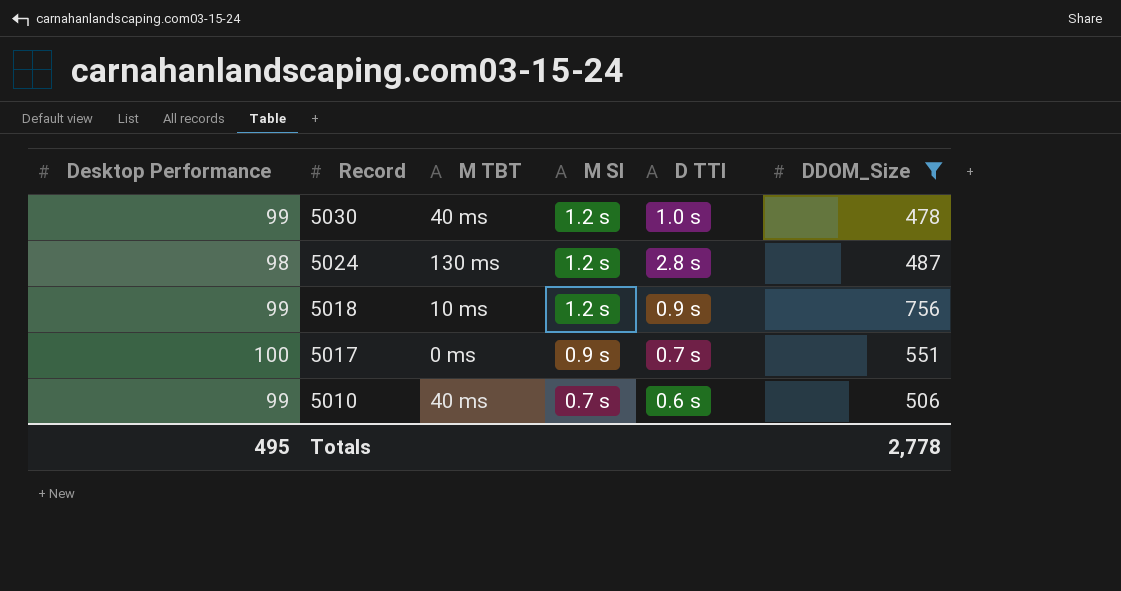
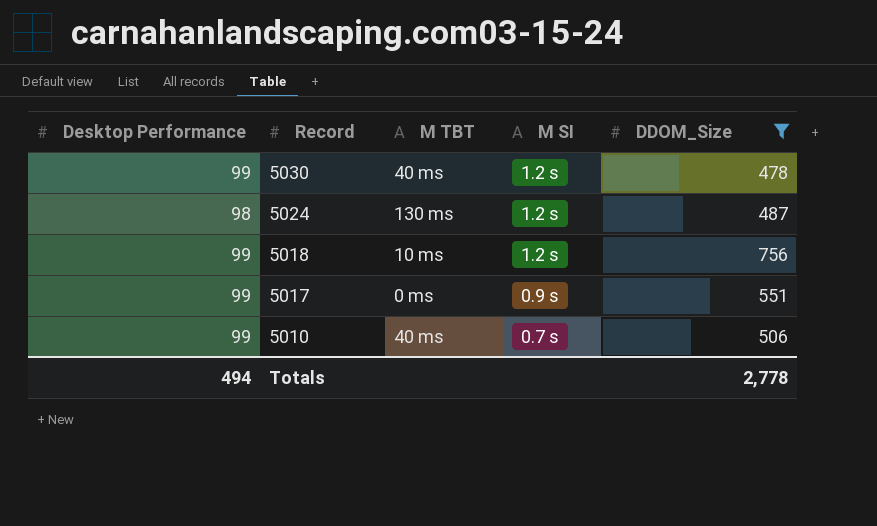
column D TTI | position: 5 -> none
5017 | Desktop Performance: 100 -> 99
Totals | Desktop Performance: 495 -> 494

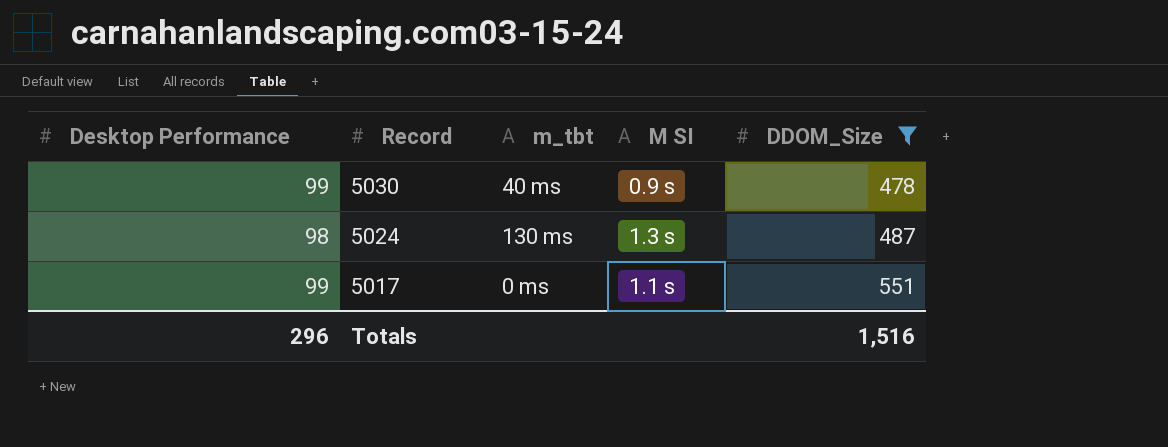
column name: M TBT -> m_tbt
row 5018: 99 | 10 ms | 1.2 s | 756 -> none
row 5010: 99 | 40 ms | 0.7 s | 506 -> none
5030 | M SI: 1.2 s -> 0.9 s
5024 | M SI: 1.2 s -> 1.3 s
5017 | M SI: 0.9 s -> 1.1 s
Totals | Desktop Performance: 494 -> 296
Totals | DDOM_Size: 2,778 -> 1,516

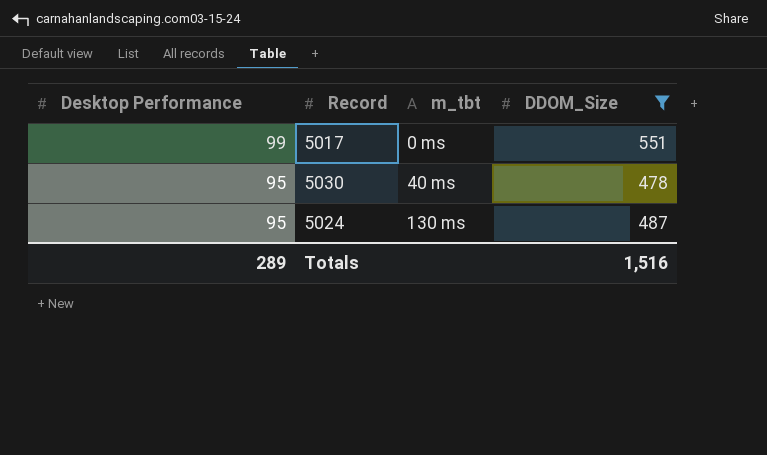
row order: Record descending -> Desktop Performance descending
column M SI | position: 4 -> none
5030 | Desktop Performance: 99 -> 95
5024 | Desktop Performance: 98 -> 95
Totals | Desktop Performance: 296 -> 289

